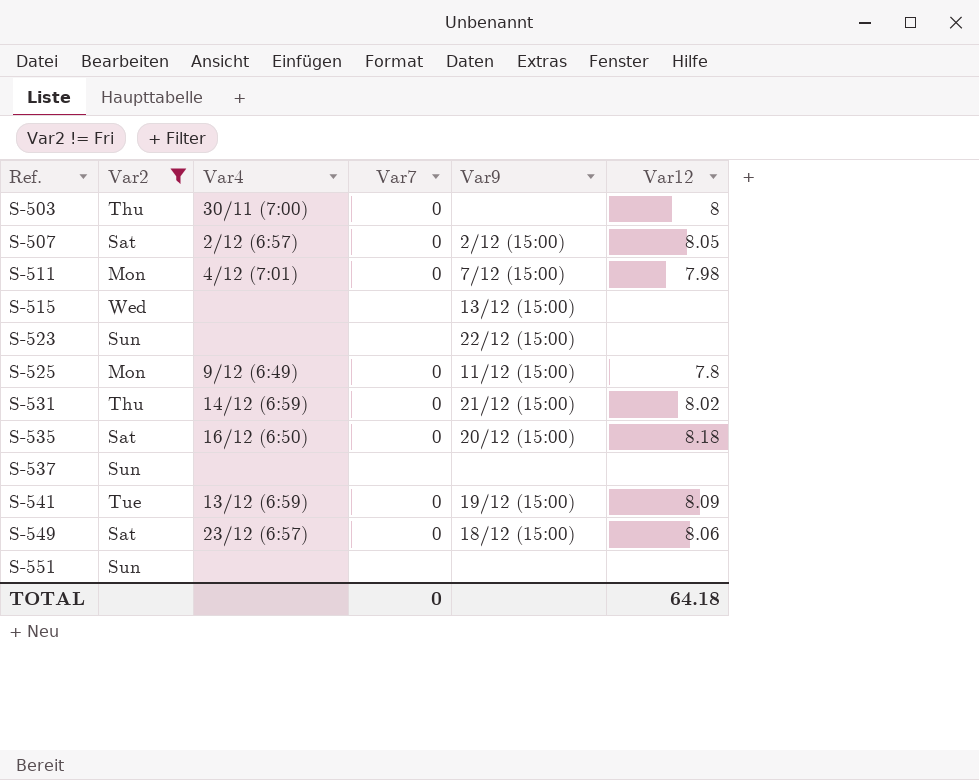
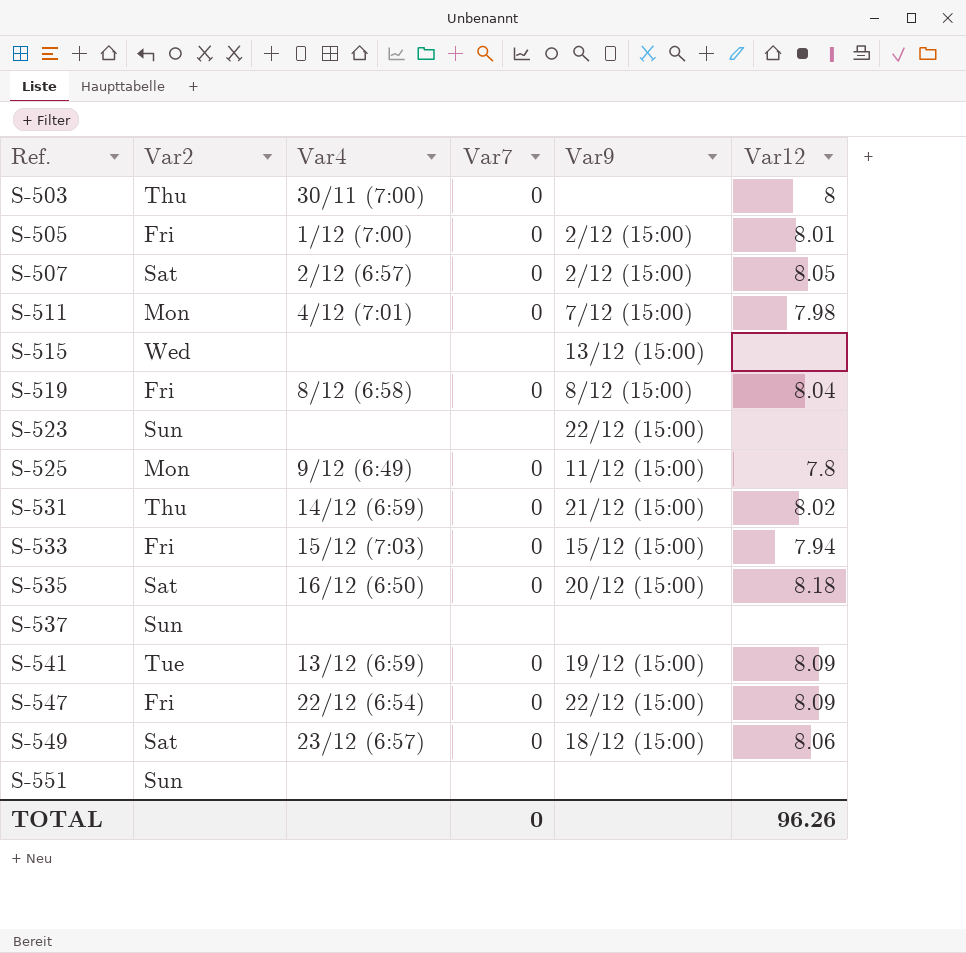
filter: Var2 != Fri -> none
TOTAL | Var12: 64.18 -> 96.26

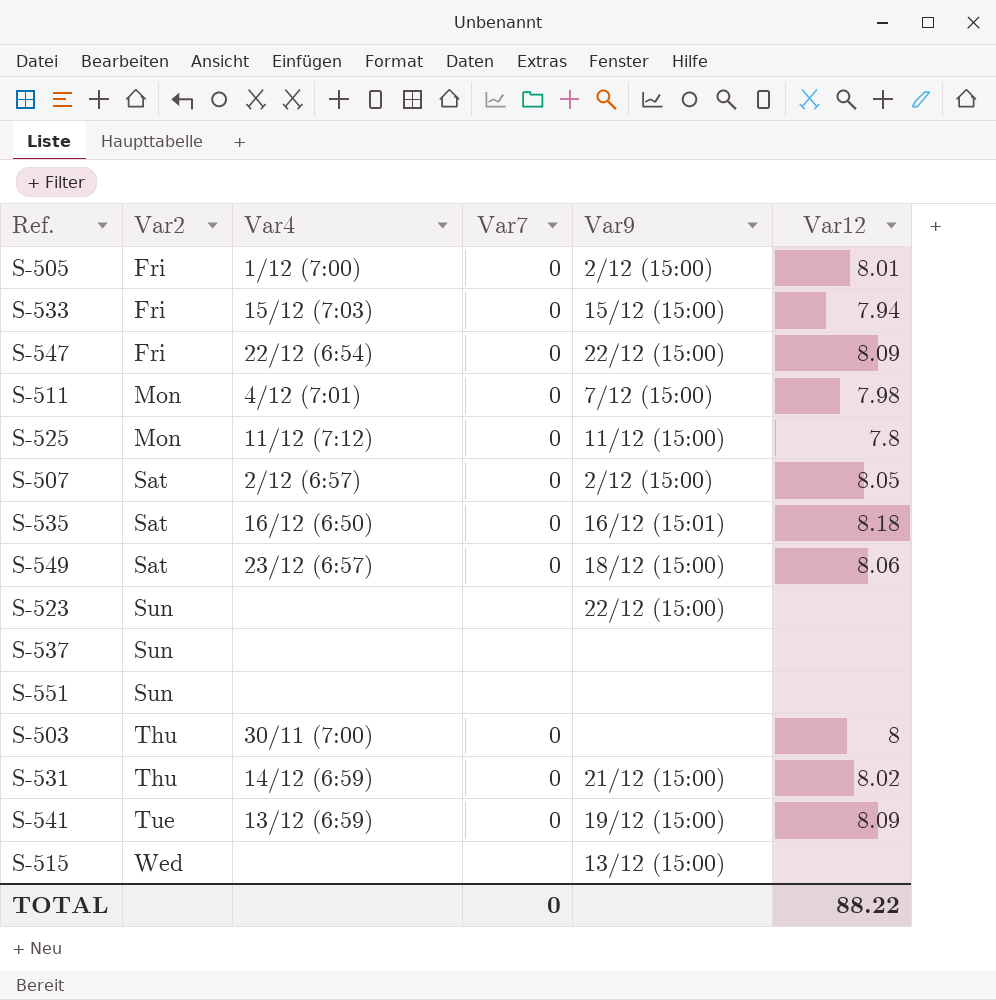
row order: Ref. ascending -> Var2 ascending
row S-519: Fri | 8/12 (6:58) | 0 | 8/12 (15:00) | 8.04 -> none
S-525 | Var4: 9/12 (6:49) -> 11/12 (7:12)
S-535 | Var9: 20/12 (15:00) -> 16/12 (15:01)
TOTAL | Var12: 96.26 -> 88.22

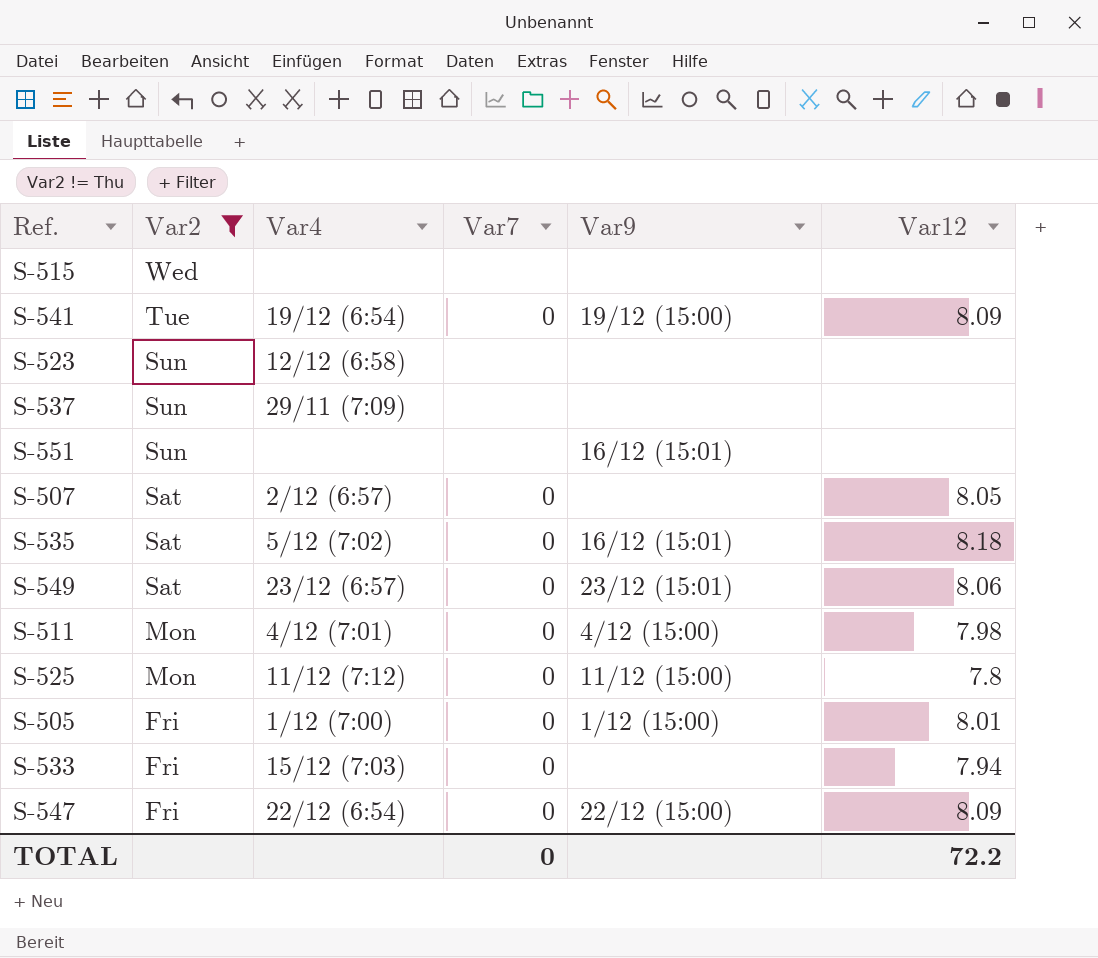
filter: none -> Var2 != Thu
row order: Var2 ascending -> Var2 descending
S-515 | Var9: 13/12 (15:00) -> none
S-541 | Var4: 13/12 (6:59) -> 19/12 (6:54)
S-523 | Var4: none -> 12/12 (6:58)
S-523 | Var9: 22/12 (15:00) -> none
S-537 | Var4: none -> 29/11 (7:09)
S-551 | Var9: none -> 16/12 (15:01)
S-507 | Var9: 2/12 (15:00) -> none
S-535 | Var4: 16/12 (6:50) -> 5/12 (7:02)
S-549 | Var9: 18/12 (15:00) -> 23/12 (15:01)
S-511 | Var9: 7/12 (15:00) -> 4/12 (15:00)
S-505 | Var9: 2/12 (15:00) -> 1/12 (15:00)
S-533 | Var9: 15/12 (15:00) -> none
TOTAL | Var12: 88.22 -> 72.2

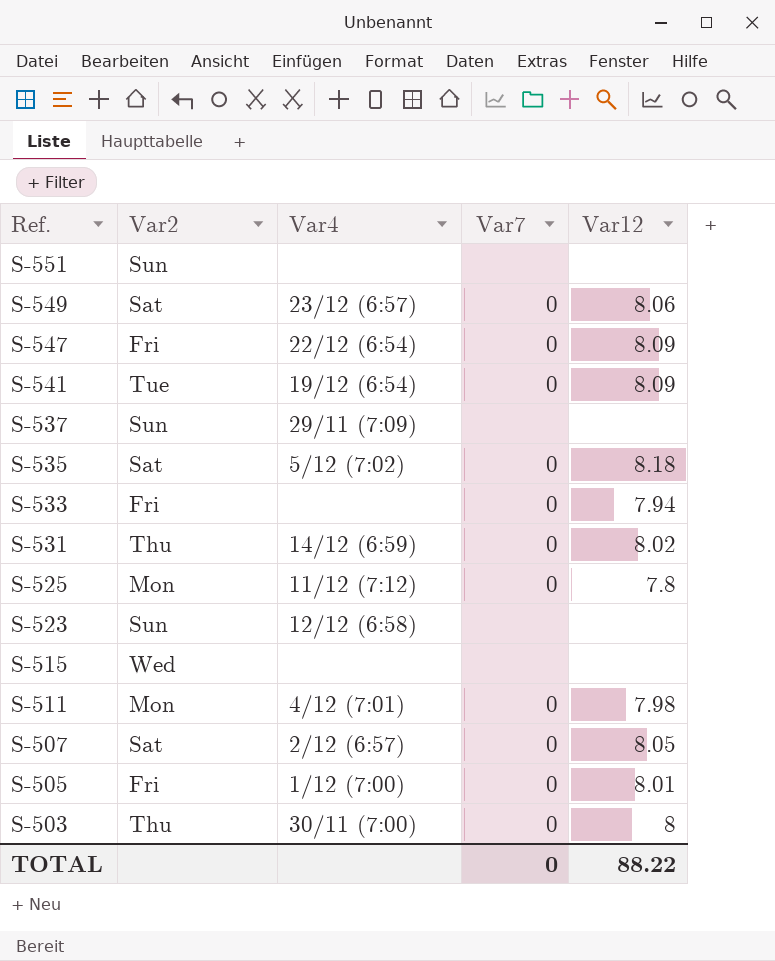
filter: Var2 != Thu -> none
row order: Var2 descending -> Ref. descending
column Var9 | position: 5 -> none
S-533 | Var4: 15/12 (7:03) -> none
TOTAL | Var12: 72.2 -> 88.22

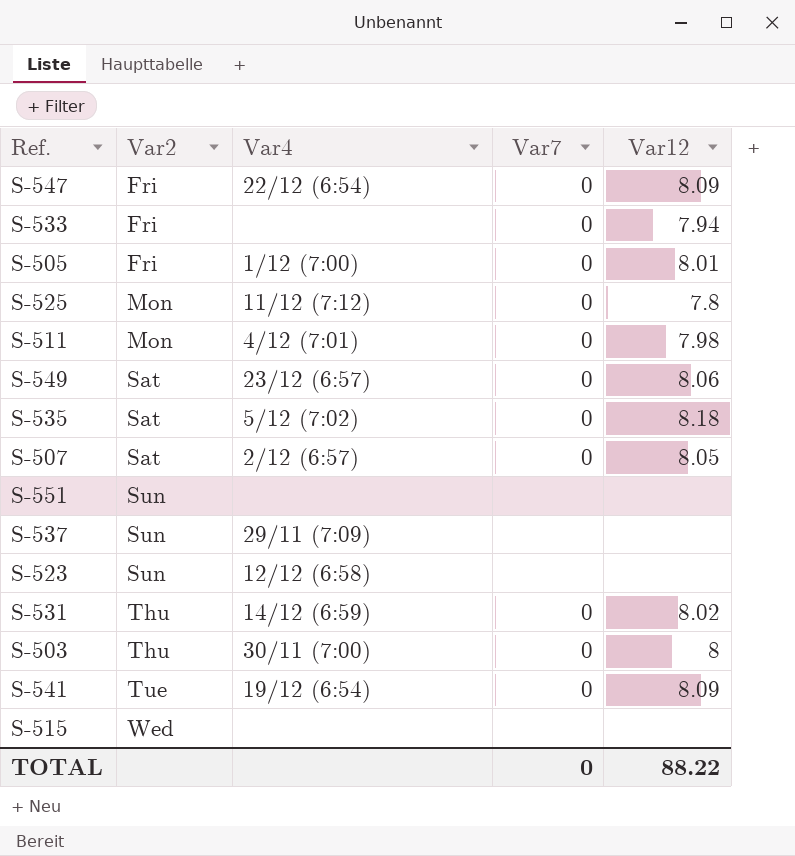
row order: Ref. descending -> Var2 ascending

